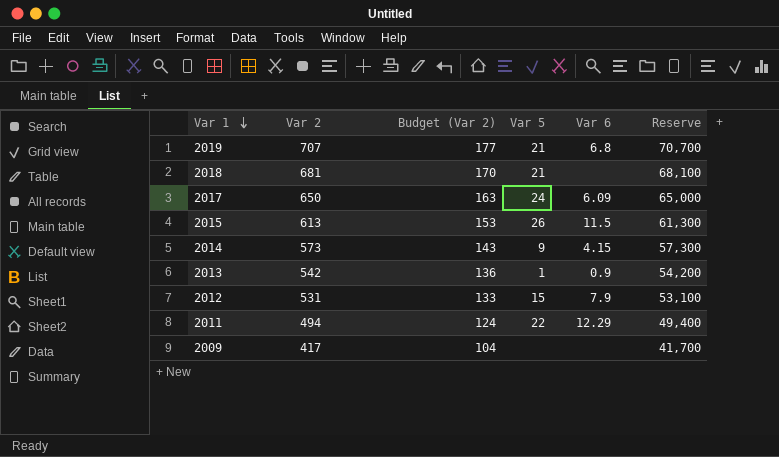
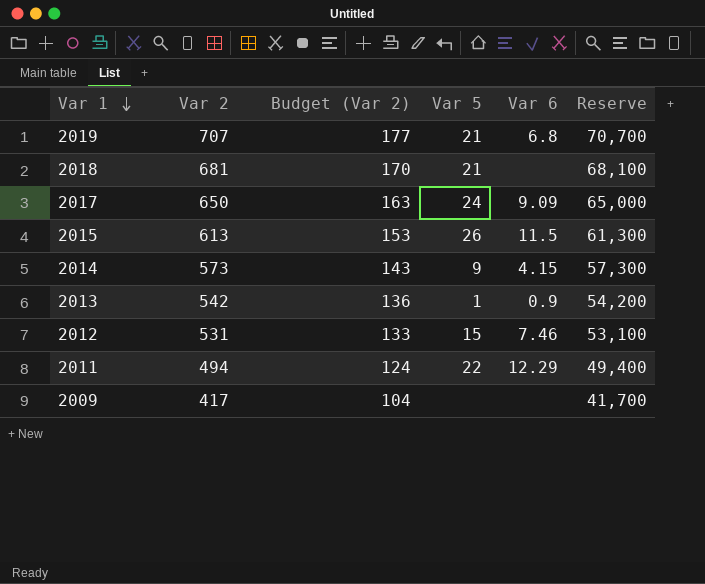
2017 | Var 6: 6.09 -> 9.09
2012 | Var 6: 7.9 -> 7.46

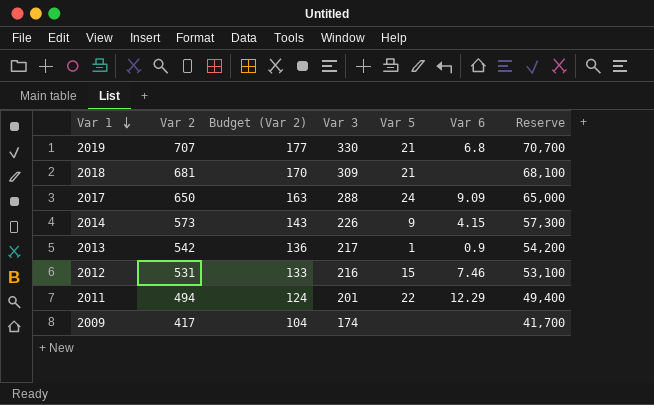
column Var 3 | position: none -> 4
row 2015: 613 | 153 | 26 | 11.5 | 61,300 -> none

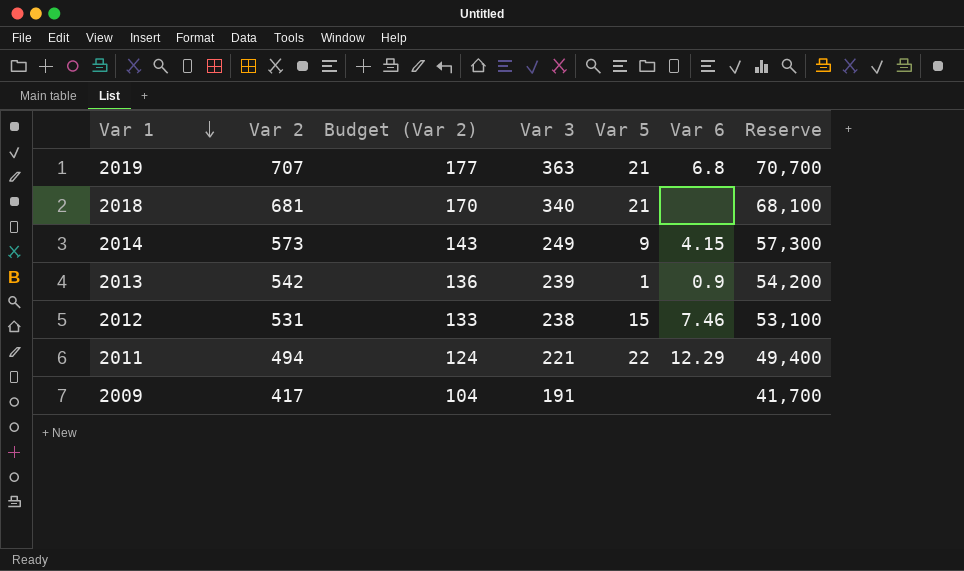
row 2017: 650 | 163 | 288 | 24 | 9.09 | 65,000 -> none
2019 | Var 3: 330 -> 363
2018 | Var 3: 309 -> 340
2014 | Var 3: 226 -> 249
2013 | Var 3: 217 -> 239
2012 | Var 3: 216 -> 238
2011 | Var 3: 201 -> 221
2009 | Var 3: 174 -> 191

